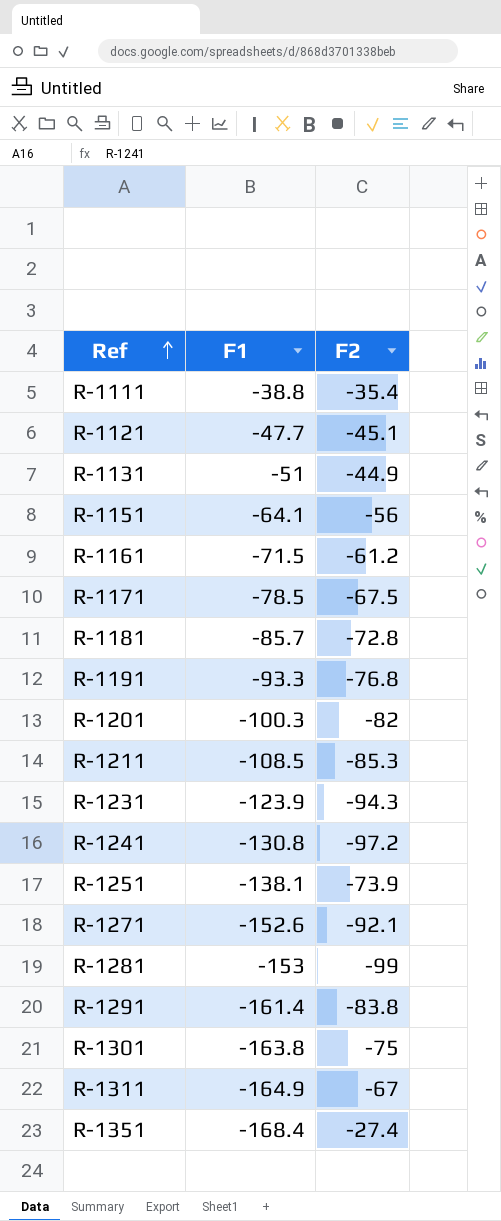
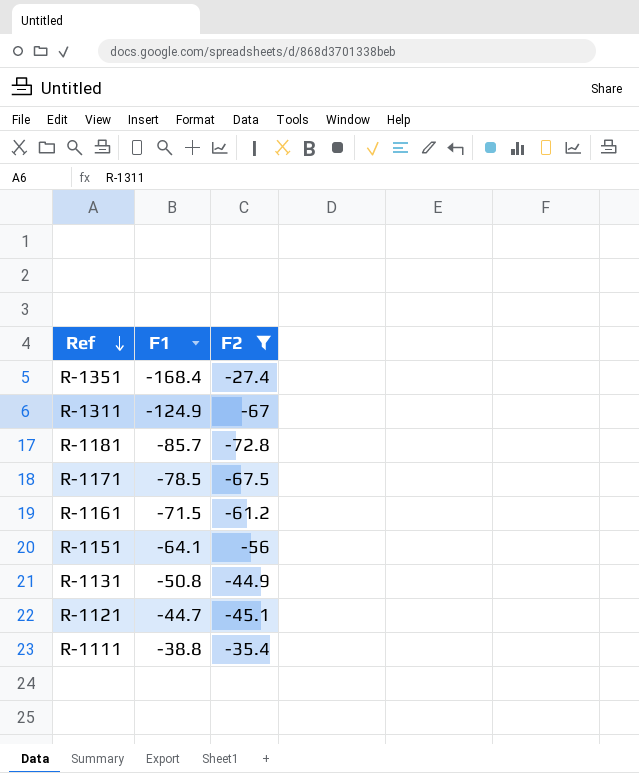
filter: none -> F2 >= -72.8
row order: Ref ascending -> Ref descending
R-1311 | F1: -164.9 -> -124.9
R-1131 | F1: -51 -> -50.8
R-1121 | F1: -47.7 -> -44.7

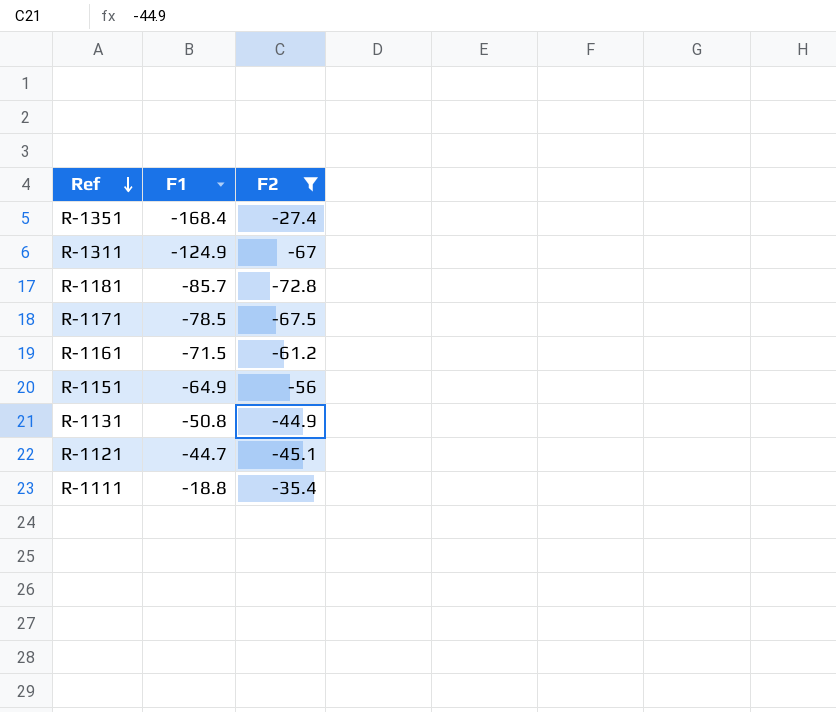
R-1151 | F1: -64.1 -> -64.9
R-1111 | F1: -38.8 -> -18.8

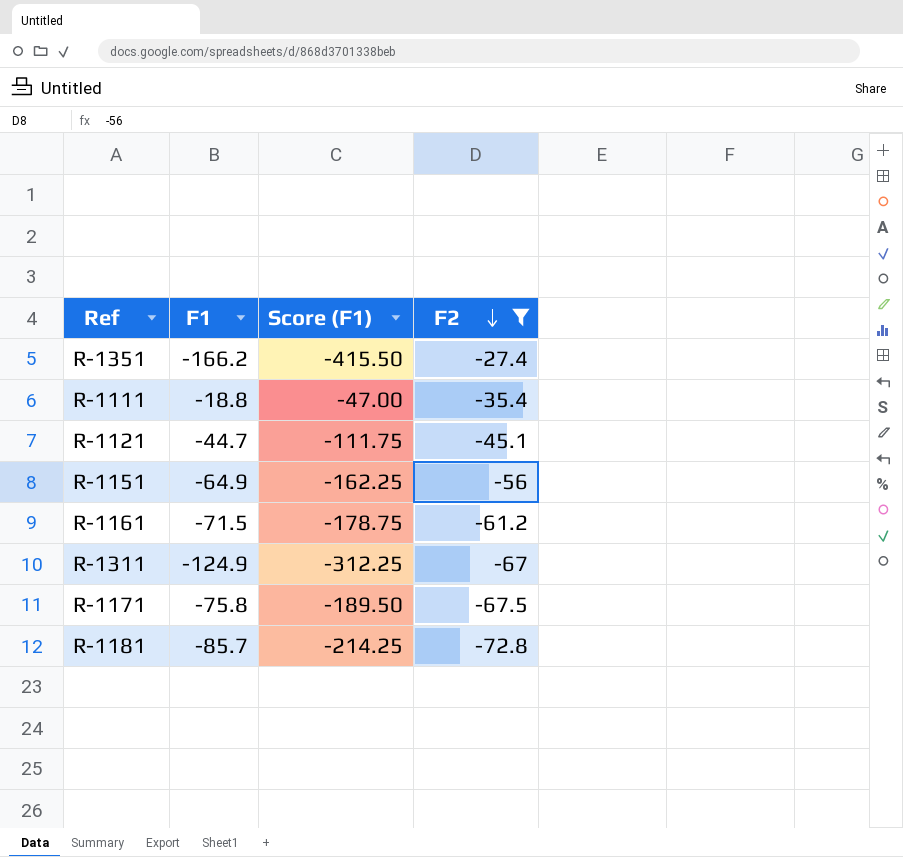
row order: Ref descending -> F2 descending
column Score (F1) | formula: none -> [F1] * 2.5
row R-1131: -50.8 | -44.9 -> none
R-1351 | F1: -168.4 -> -166.2
R-1171 | F1: -78.5 -> -75.8

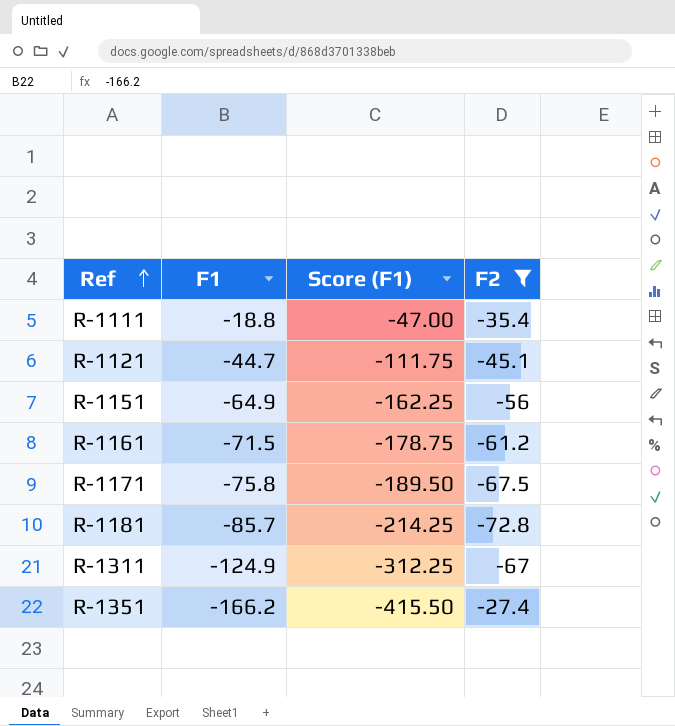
row order: F2 descending -> Ref ascending

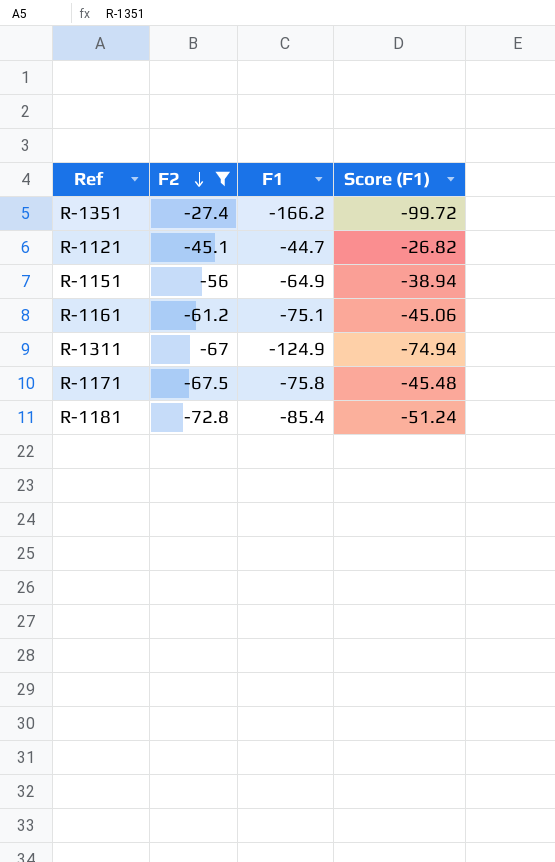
row order: Ref ascending -> F2 descending
column F2 | position: 4 -> 2
column Score (F1) | formula: [F1] * 2.5 -> [F1] * 0.6
row R-1111: -18.8 | -47.00 | -35.4 -> none
R-1161 | F1: -71.5 -> -75.1
R-1181 | F1: -85.7 -> -85.4

